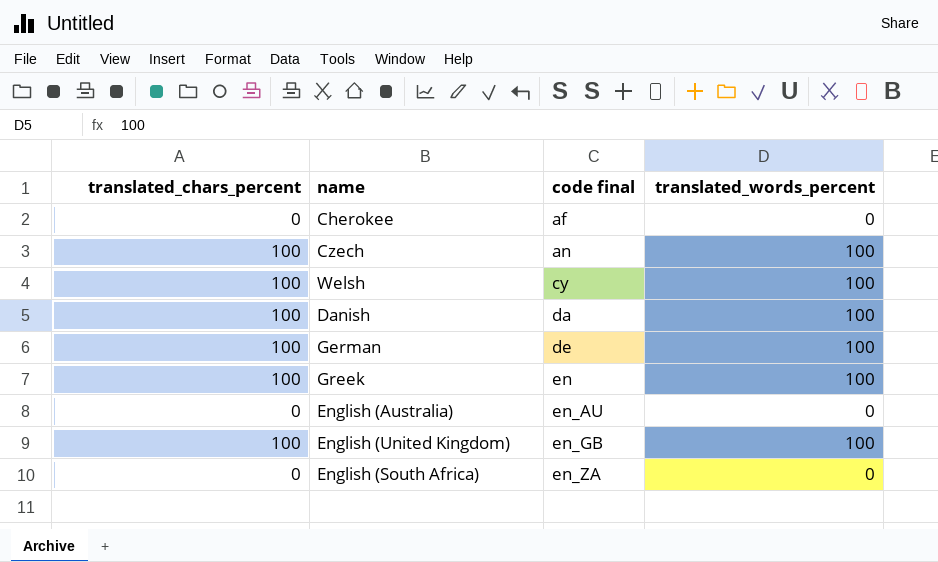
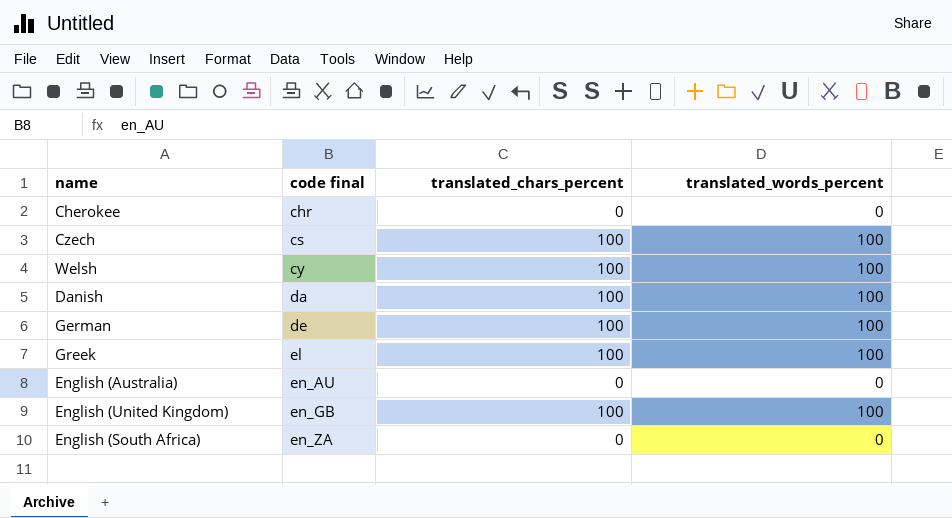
column translated_chars_percent | position: 1 -> 3
Cherokee | code final: af -> chr
Czech | code final: an -> cs
Greek | code final: en -> el

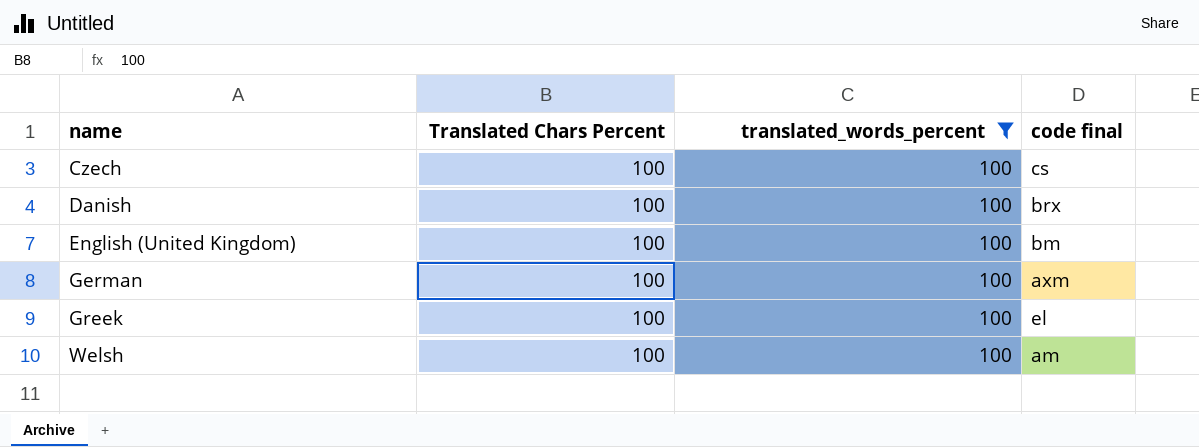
filter: none -> translated_words_percent = 100
row order: code final ascending -> name ascending
column name: translated_chars_percent -> Translated Chars Percent
column code final | position: 2 -> 4
Danish | code final: da -> brx
English (United Kingdom) | code final: en_GB -> bm
German | code final: de -> axm
Welsh | code final: cy -> am

